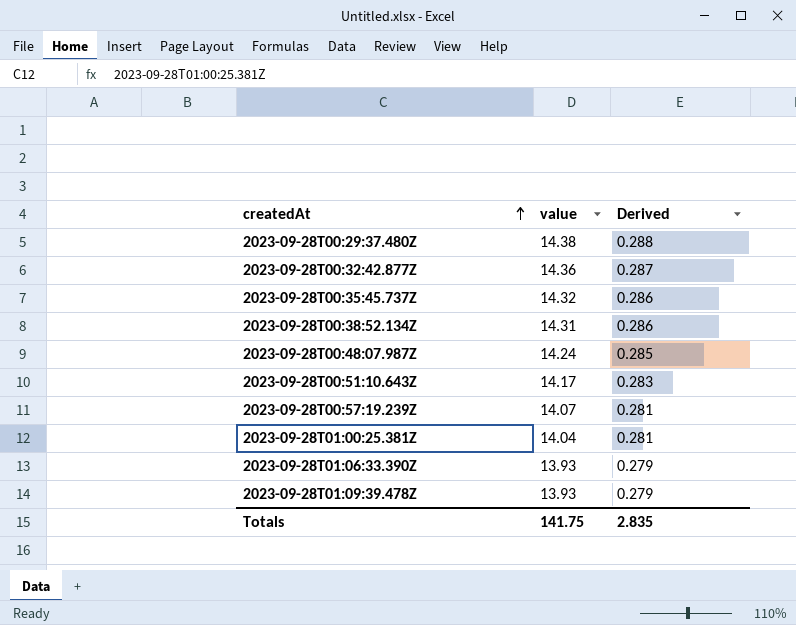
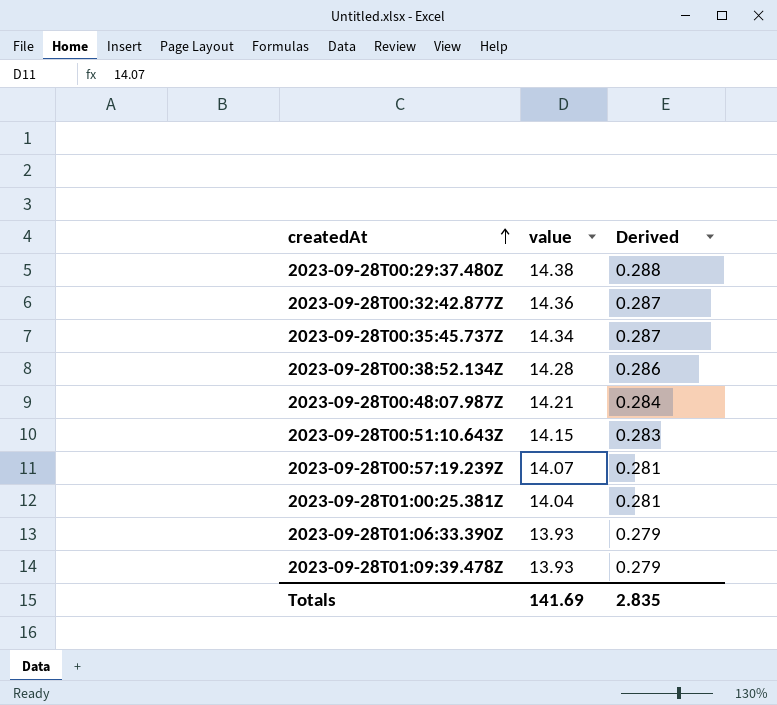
2023-09-28T00:35:45.737Z | value: 14.32 -> 14.34
2023-09-28T00:35:45.737Z | Derived: 0.286 -> 0.287
2023-09-28T00:38:52.134Z | value: 14.31 -> 14.28
2023-09-28T00:48:07.987Z | value: 14.24 -> 14.21
2023-09-28T00:48:07.987Z | Derived: 0.285 -> 0.284
2023-09-28T00:51:10.643Z | value: 14.17 -> 14.15
Totals | value: 141.75 -> 141.69

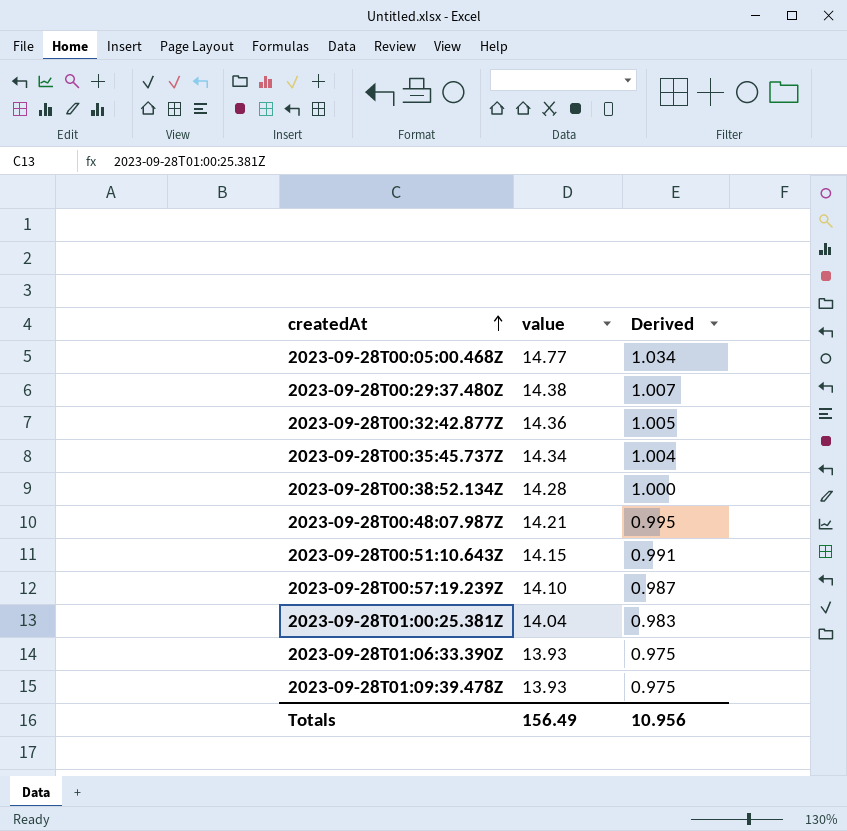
column Derived | formula: [value] * 0.02 -> [value] * 0.07
row 2023-09-28T00:05:00.468Z: none -> 14.77 | 1.034
2023-09-28T00:57:19.239Z | value: 14.07 -> 14.10
Totals | value: 141.69 -> 156.49
Totals | Derived: 2.835 -> 10.956

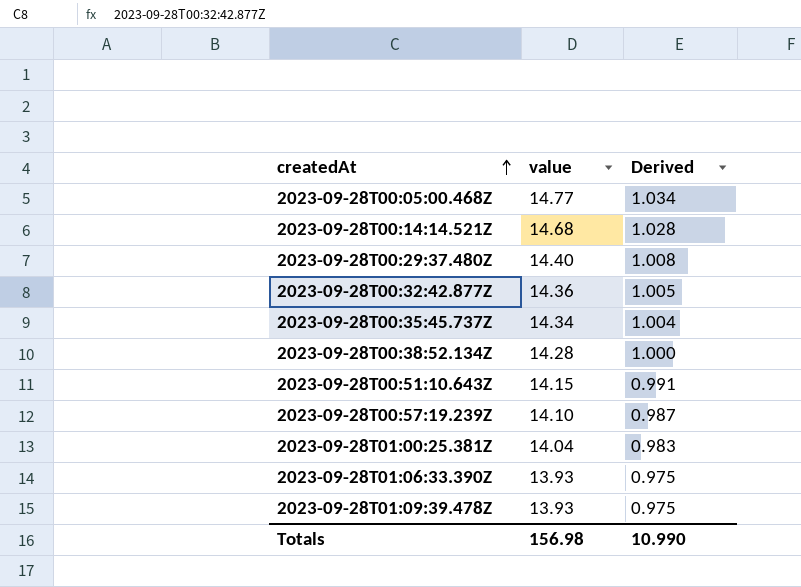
row 2023-09-28T00:48:07.987Z: 14.21 | 0.995 -> none
row 2023-09-28T00:14:14.521Z: none -> 14.68 | 1.028
2023-09-28T00:29:37.480Z | value: 14.38 -> 14.40
2023-09-28T00:29:37.480Z | Derived: 1.007 -> 1.008
Totals | value: 156.49 -> 156.98
Totals | Derived: 10.956 -> 10.990

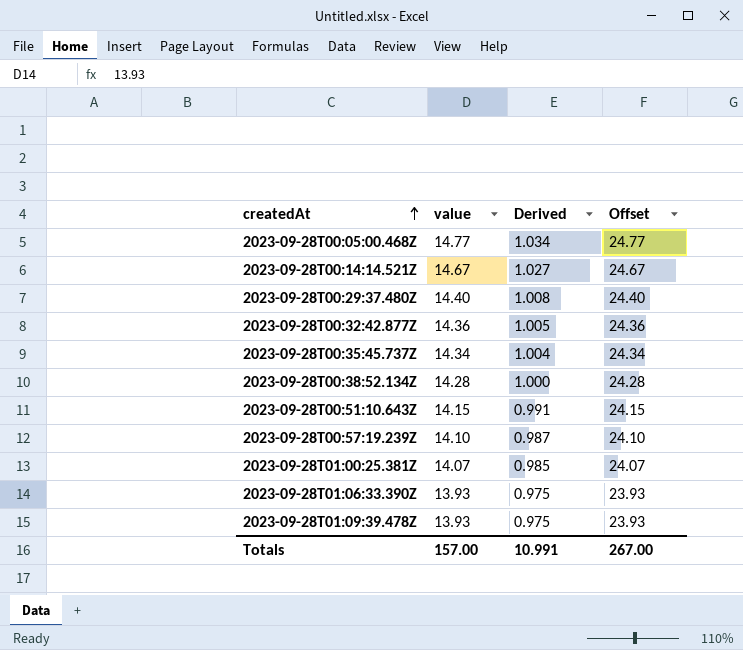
column Offset | formula: none -> [value] + 10
2023-09-28T00:14:14.521Z | value: 14.68 -> 14.67
2023-09-28T00:14:14.521Z | Derived: 1.028 -> 1.027
2023-09-28T01:00:25.381Z | value: 14.04 -> 14.07
2023-09-28T01:00:25.381Z | Derived: 0.983 -> 0.985
Totals | value: 156.98 -> 157.00
Totals | Derived: 10.990 -> 10.991

